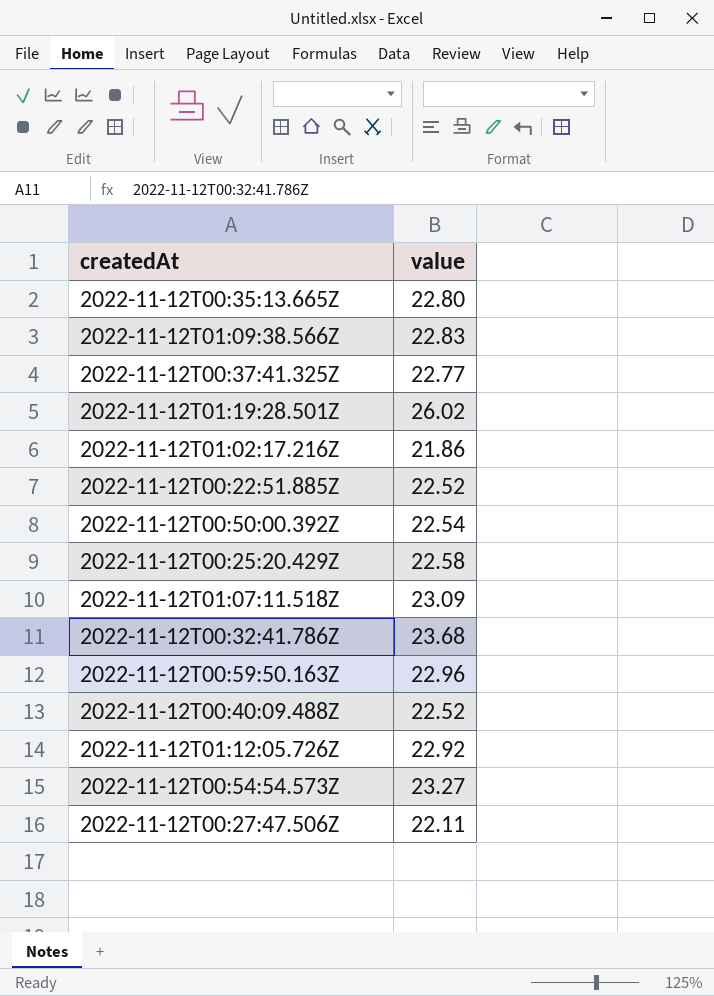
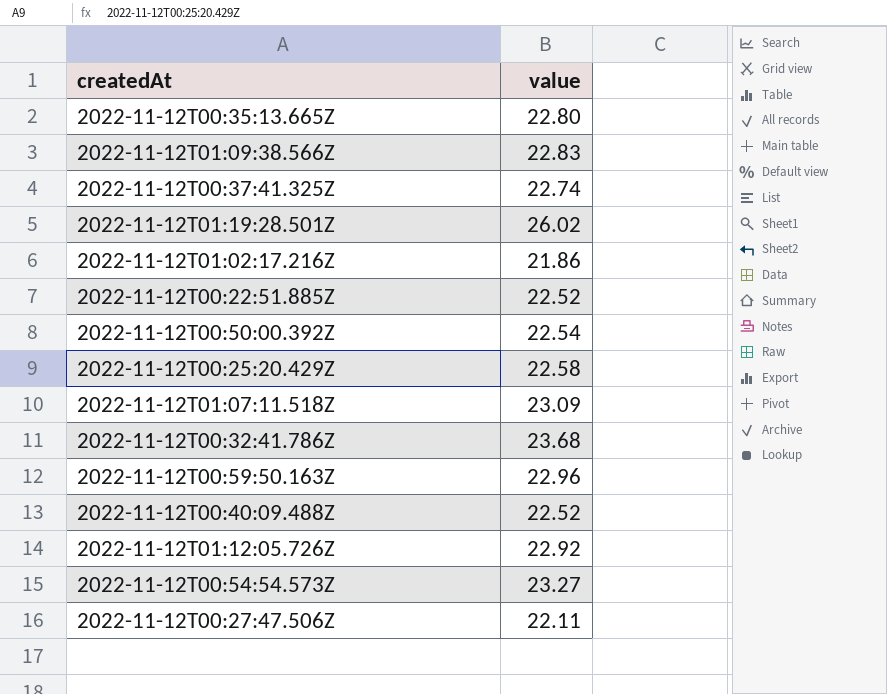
2022-11-12T00:37:41.325Z | value: 22.77 -> 22.74

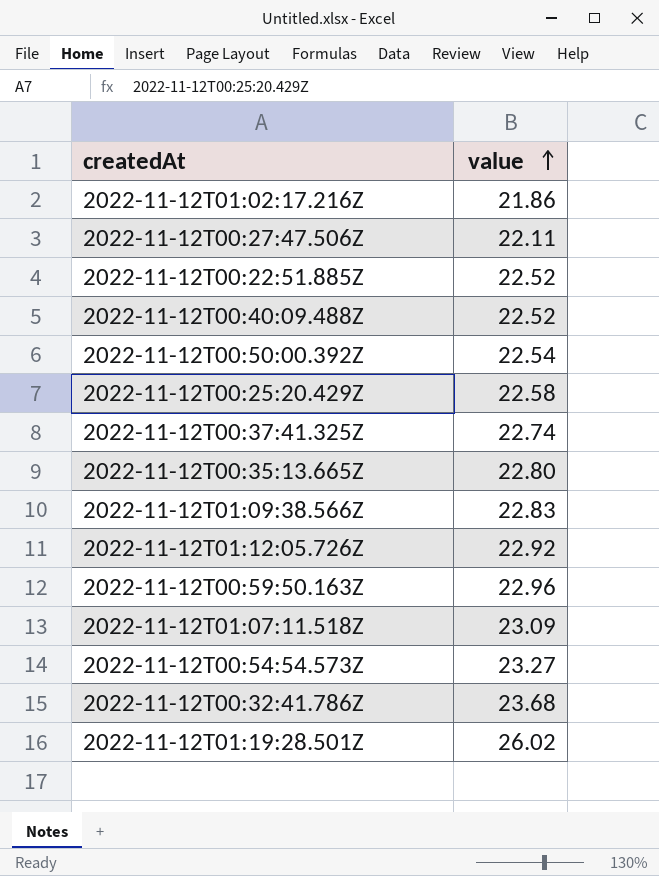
row order: none -> value ascending

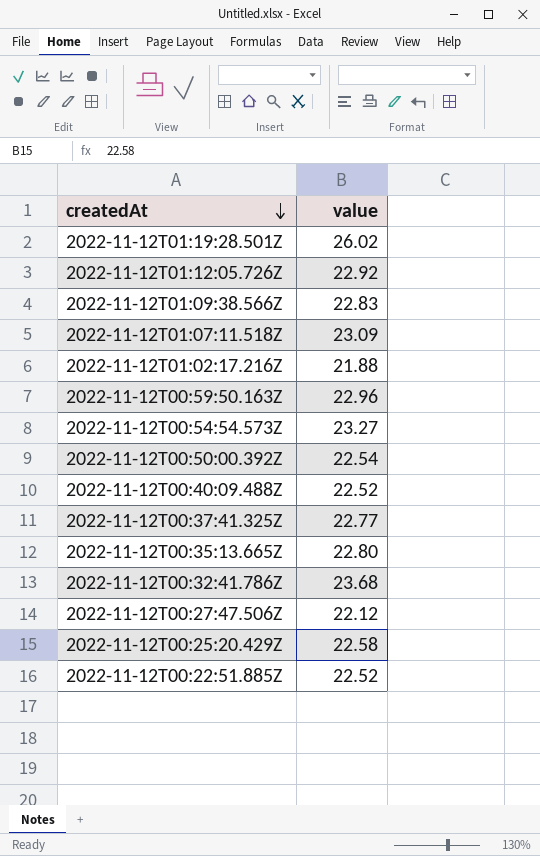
row order: value ascending -> createdAt descending
2022-11-12T01:02:17.216Z | value: 21.86 -> 21.88
2022-11-12T00:37:41.325Z | value: 22.74 -> 22.77
2022-11-12T00:27:47.506Z | value: 22.11 -> 22.12

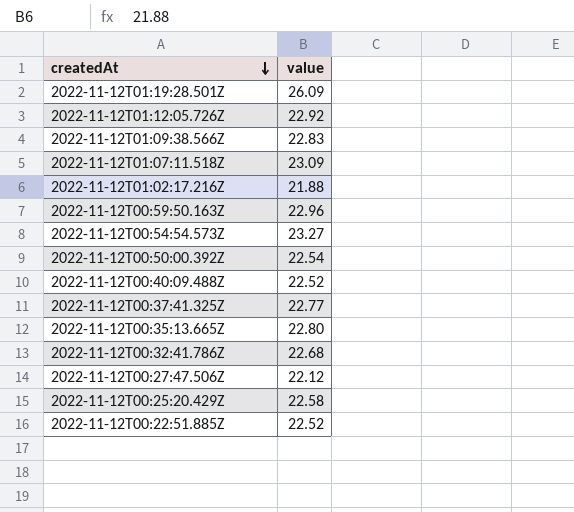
2022-11-12T01:19:28.501Z | value: 26.02 -> 26.09
2022-11-12T00:32:41.786Z | value: 23.68 -> 22.68

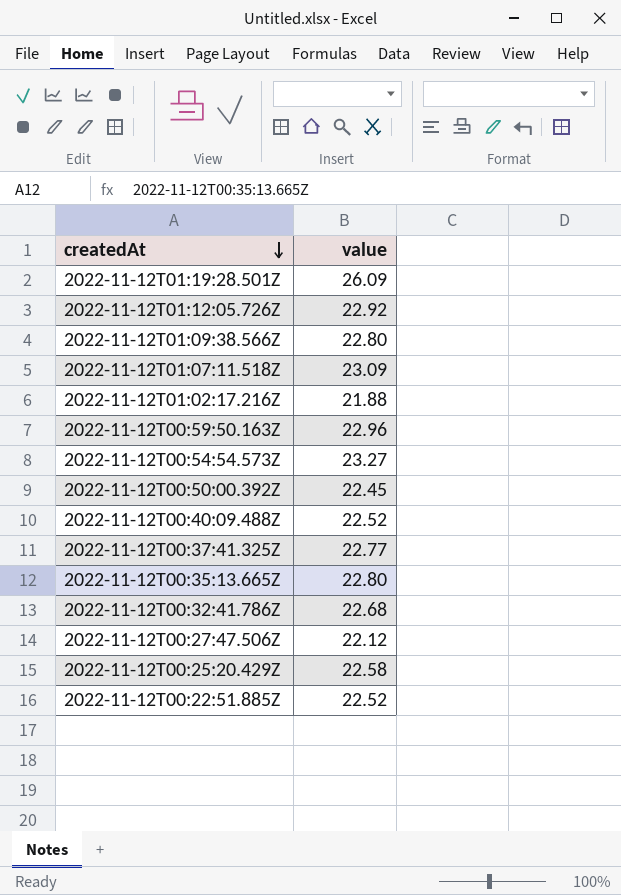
2022-11-12T01:09:38.566Z | value: 22.83 -> 22.80
2022-11-12T00:50:00.392Z | value: 22.54 -> 22.45

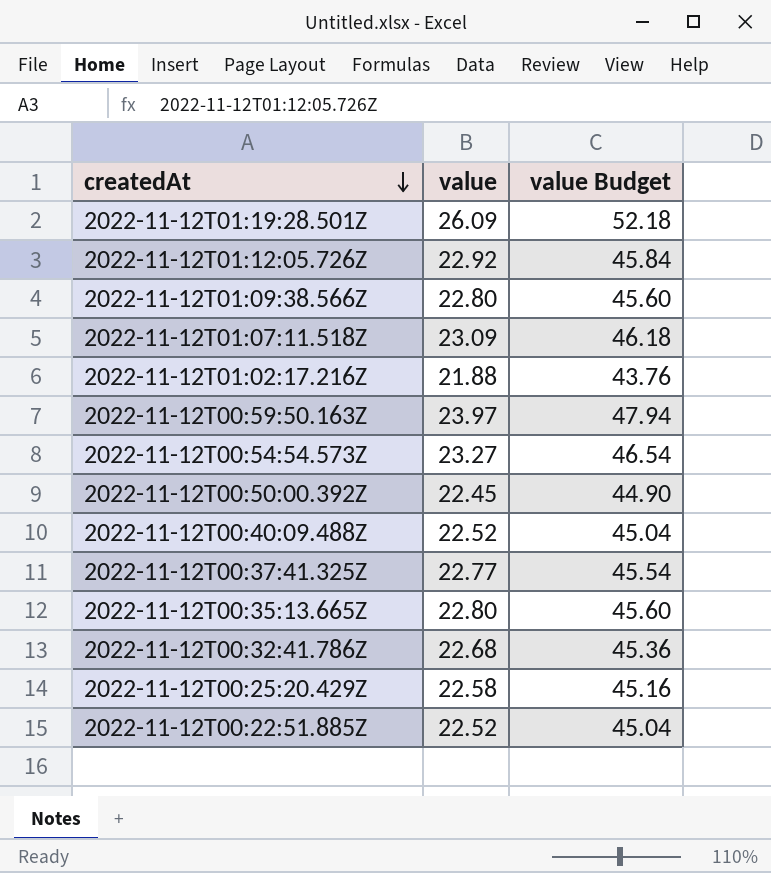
column value Budget | formula: none -> [value] * 2
row 2022-11-12T00:27:47.506Z: 22.12 -> none
2022-11-12T00:59:50.163Z | value: 22.96 -> 23.97

